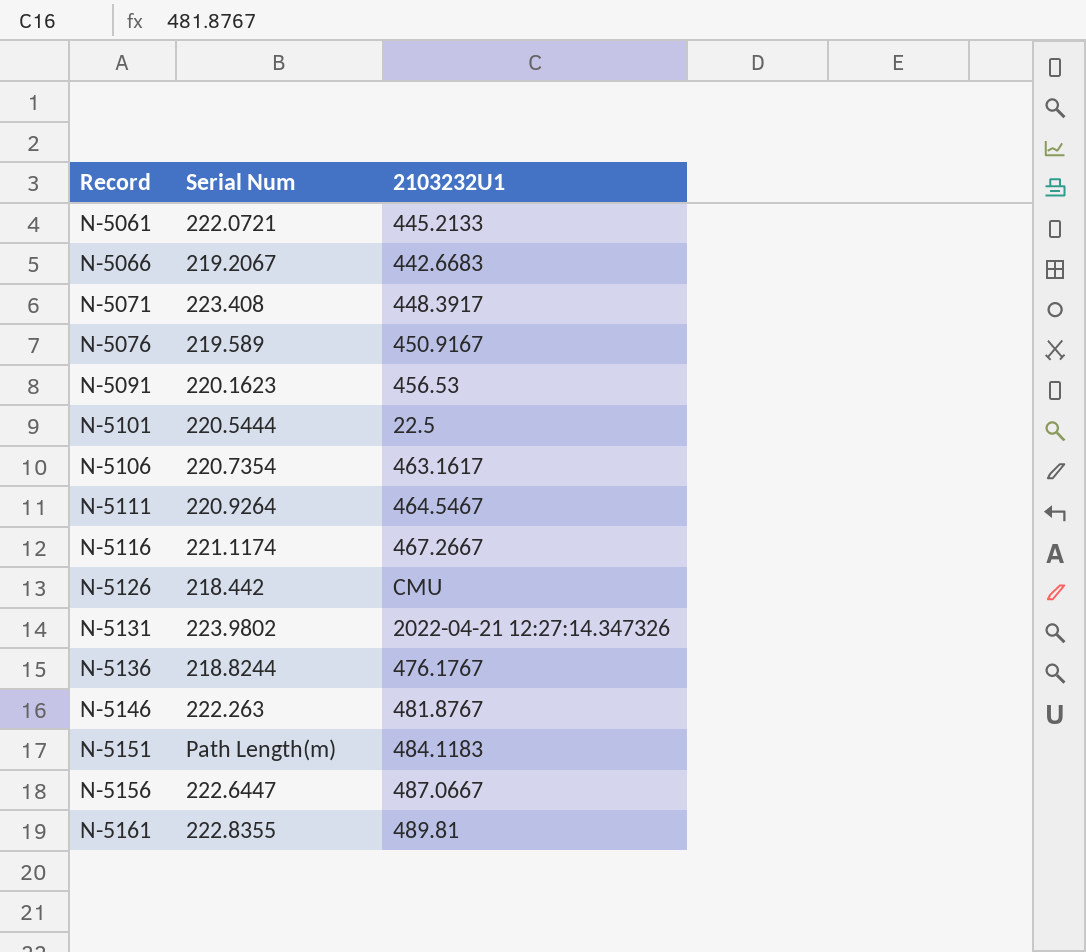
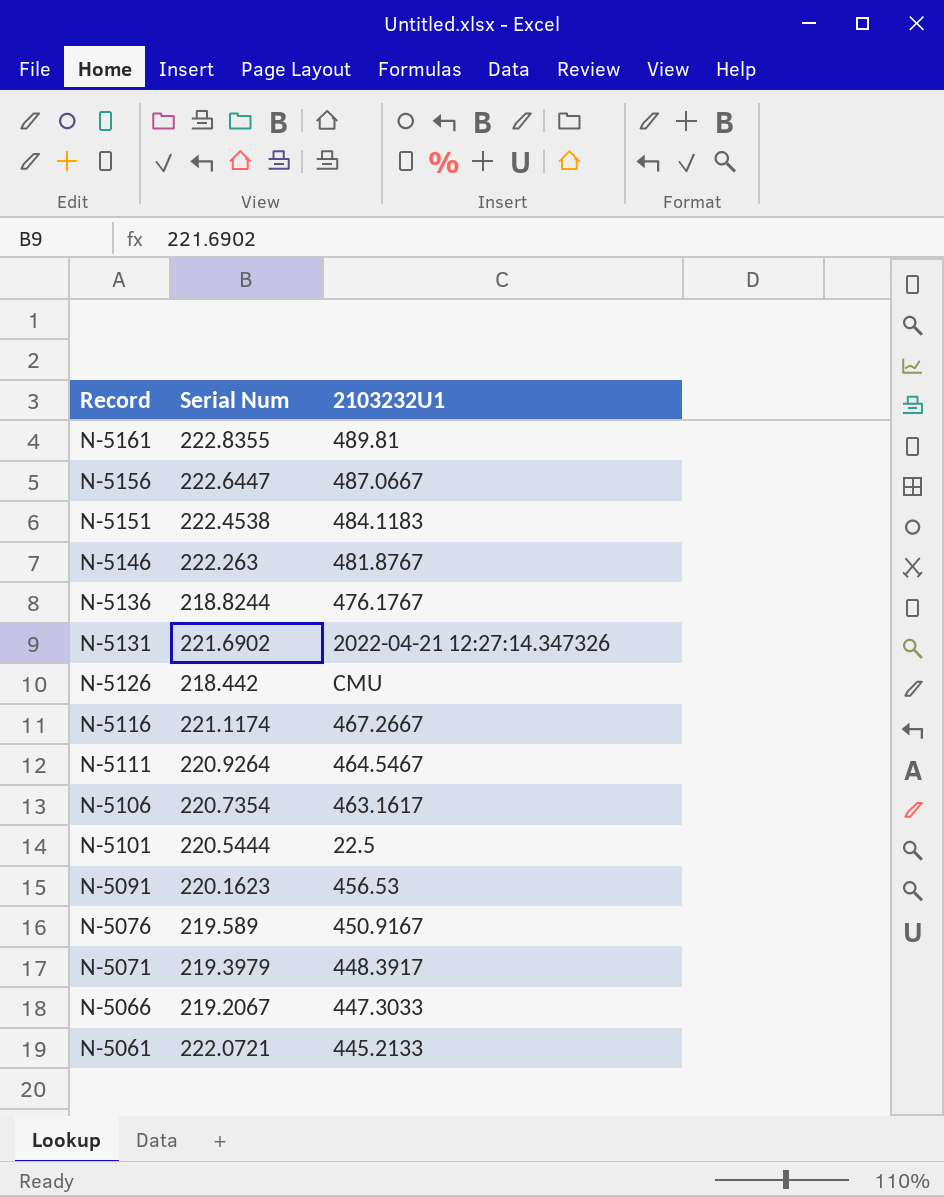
row order: Record ascending -> Record descending
N-5151 | Serial Num: Path Length(m) -> 222.4538
N-5131 | Serial Num: 223.9802 -> 221.6902
N-5071 | Serial Num: 223.408 -> 219.3979
N-5066 | 2103232U1: 442.6683 -> 447.3033

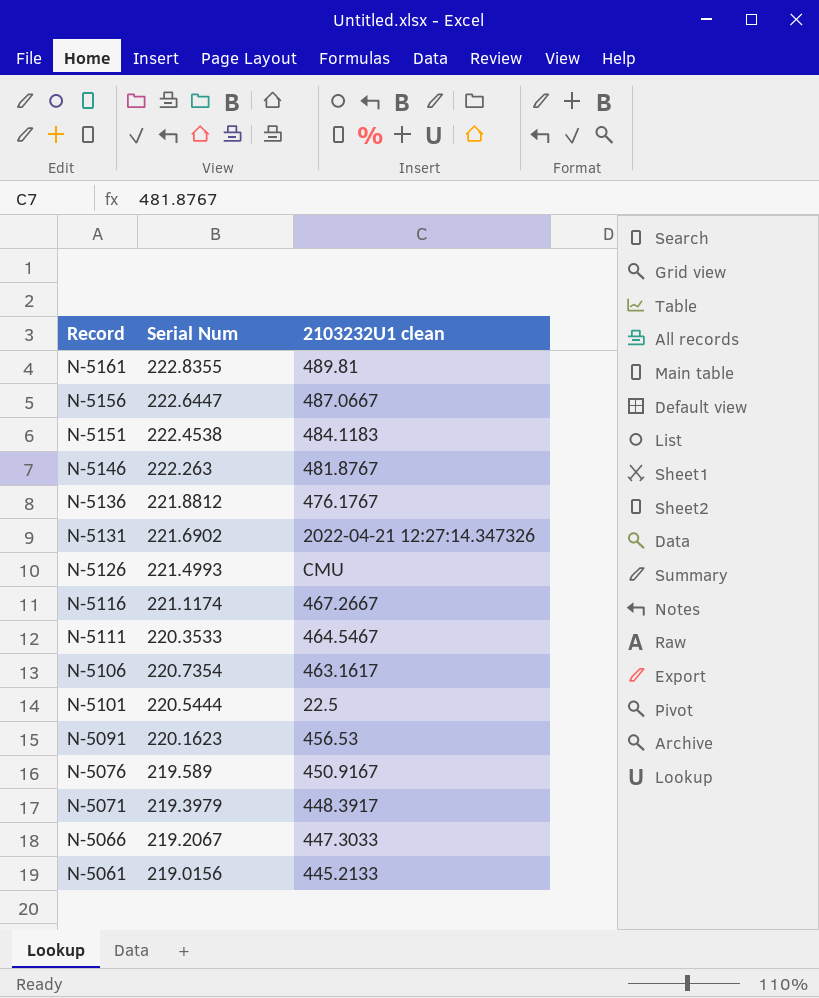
column name: 2103232U1 -> 2103232U1 clean
N-5136 | Serial Num: 218.8244 -> 221.8812
N-5126 | Serial Num: 218.442 -> 221.4993
N-5111 | Serial Num: 220.9264 -> 220.3533
N-5061 | Serial Num: 222.0721 -> 219.0156

